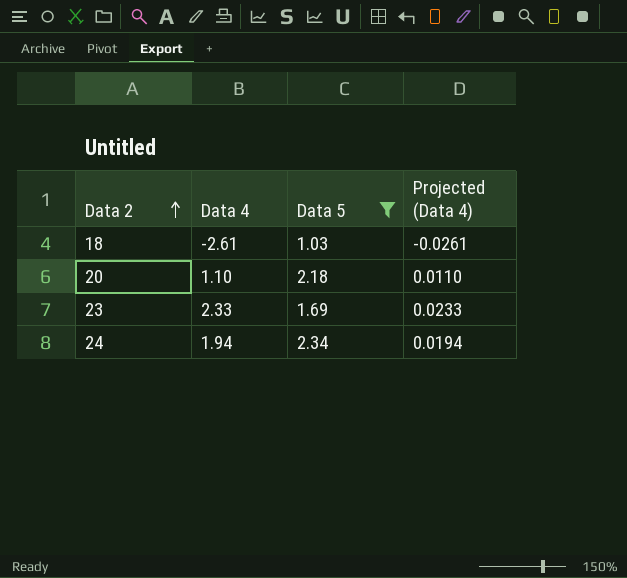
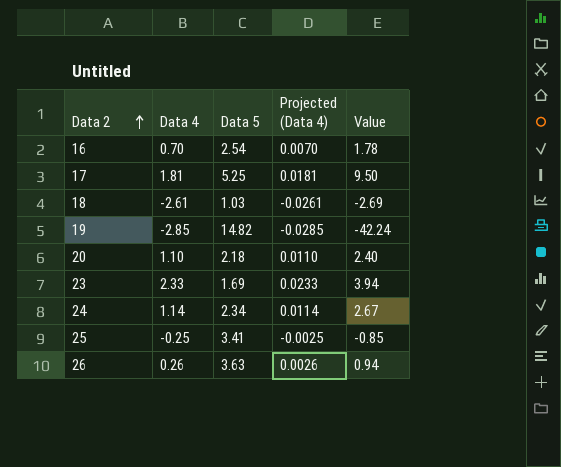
filter: Data 5 <= 2.34 -> none
column Value | formula: none -> [Data 4] * [Data 5]
24 | Data 4: 1.94 -> 1.14
24 | Projected (Data 4): 0.0194 -> 0.0114

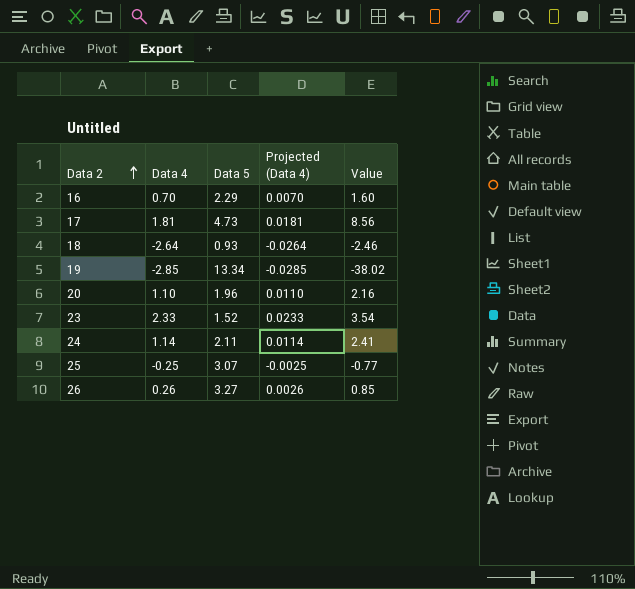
16 | Data 5: 2.54 -> 2.29
16 | Value: 1.78 -> 1.60
17 | Data 5: 5.25 -> 4.73
17 | Value: 9.50 -> 8.56
18 | Data 4: -2.61 -> -2.64
18 | Data 5: 1.03 -> 0.93
18 | Projected (Data 4): -0.0261 -> -0.0264
18 | Value: -2.69 -> -2.46
19 | Data 5: 14.82 -> 13.34
19 | Value: -42.24 -> -38.02
20 | Data 5: 2.18 -> 1.96
20 | Value: 2.40 -> 2.16
23 | Data 5: 1.69 -> 1.52
23 | Value: 3.94 -> 3.54
24 | Data 5: 2.34 -> 2.11
24 | Value: 2.67 -> 2.41
25 | Data 5: 3.41 -> 3.07
25 | Value: -0.85 -> -0.77
26 | Data 5: 3.63 -> 3.27
26 | Value: 0.94 -> 0.85

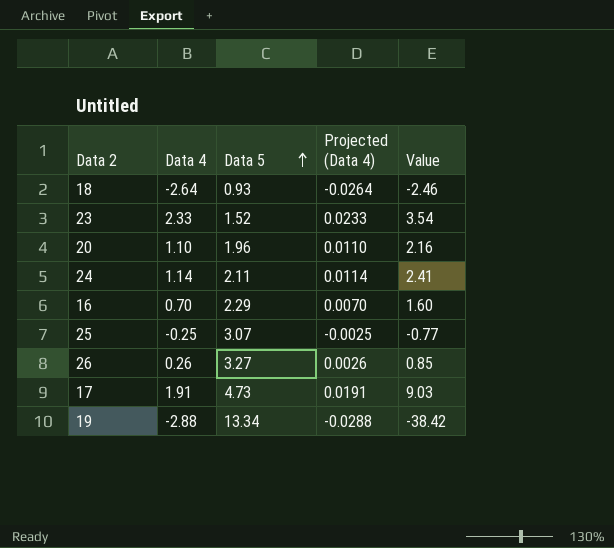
row order: Data 2 ascending -> Data 5 ascending
17 | Data 4: 1.81 -> 1.91
17 | Projected (Data 4): 0.0181 -> 0.0191
17 | Value: 8.56 -> 9.03
19 | Data 4: -2.85 -> -2.88
19 | Projected (Data 4): -0.0285 -> -0.0288
19 | Value: -38.02 -> -38.42

